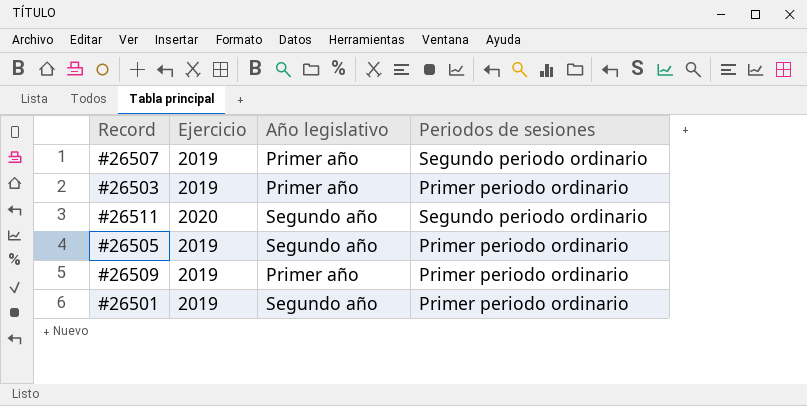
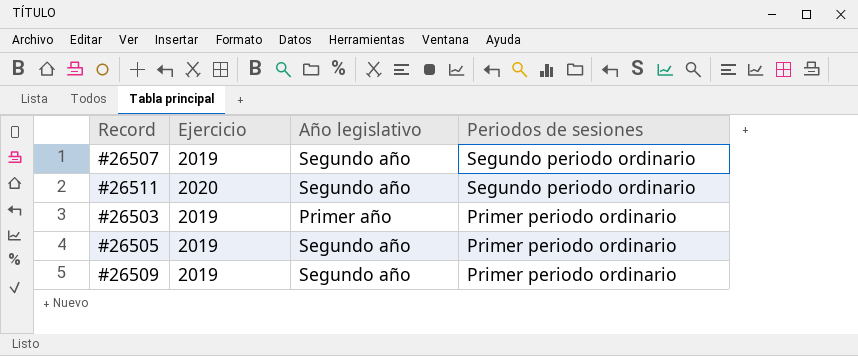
row order: none -> Periodos de sesiones descending
row #26501: 2019 | Segundo año | Primer periodo ordinario -> none
#26507 | Año legislativo: Primer año -> Segundo año
#26509 | Año legislativo: Primer año -> Segundo año

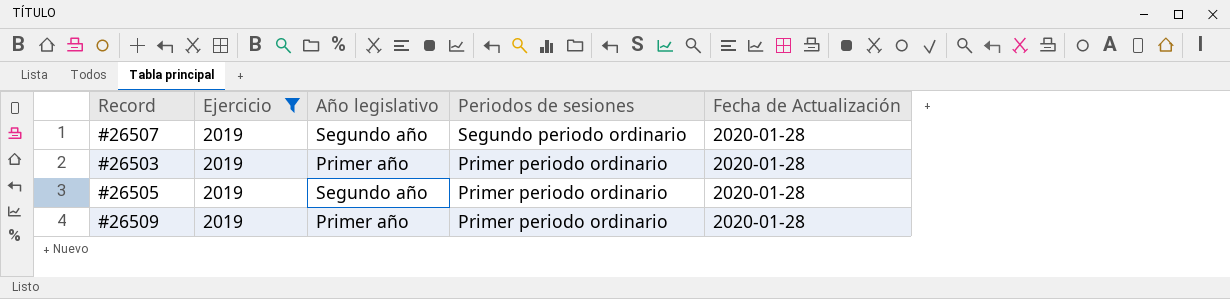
filter: none -> Ejercicio = 2019
column Fecha de Actualización | position: none -> 5
#26509 | Año legislativo: Segundo año -> Primer año

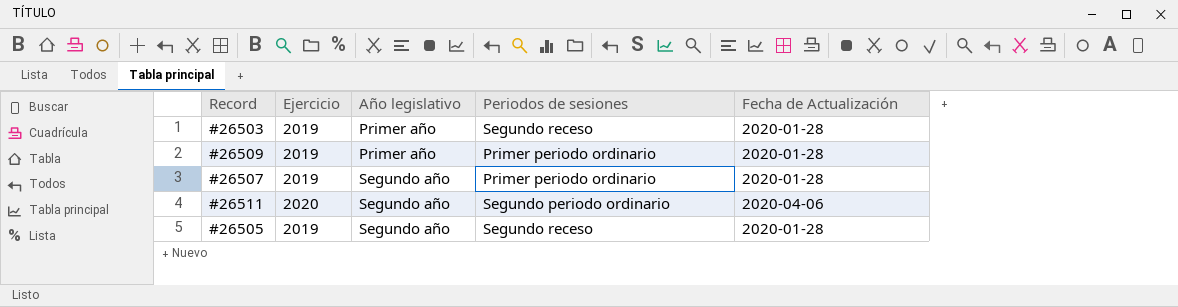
filter: Ejercicio = 2019 -> none
row order: Periodos de sesiones descending -> Año legislativo ascending
#26503 | Periodos de sesiones: Primer periodo ordinario -> Segundo receso
#26507 | Periodos de sesiones: Segundo periodo ordinario -> Primer periodo ordinario
#26505 | Periodos de sesiones: Primer periodo ordinario -> Segundo receso

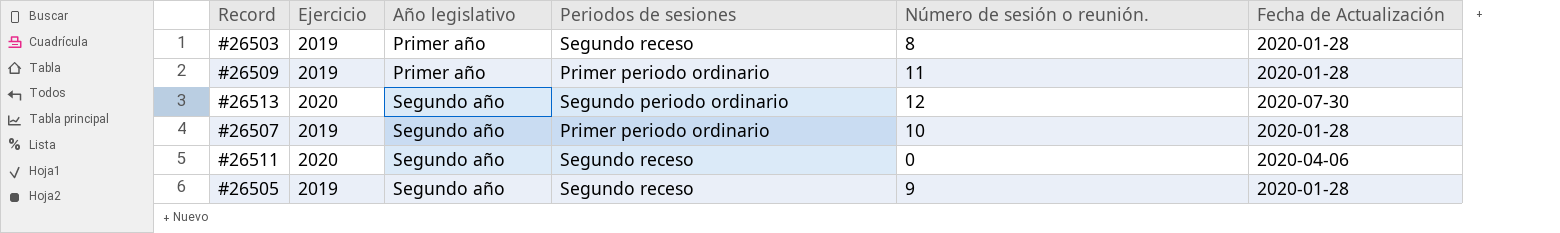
column Número de sesión o reunión. | position: none -> 5
row #26513: none -> 2020 | Segundo año | Segundo periodo ordinario | 12 | 2020-07-30
#26511 | Periodos de sesiones: Segundo periodo ordinario -> Segundo receso

